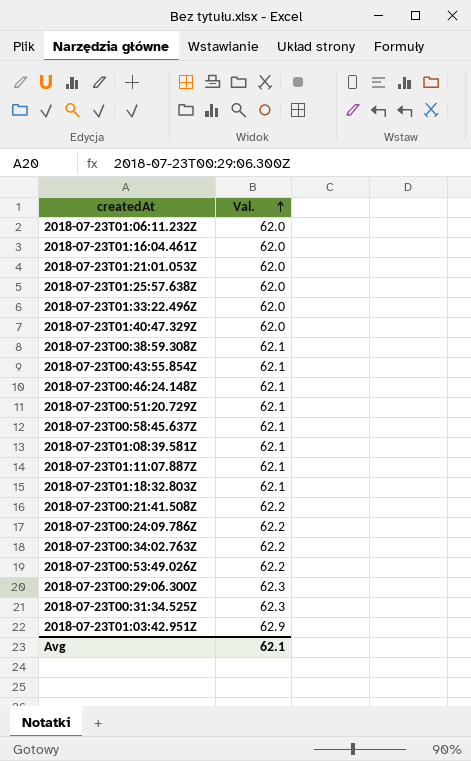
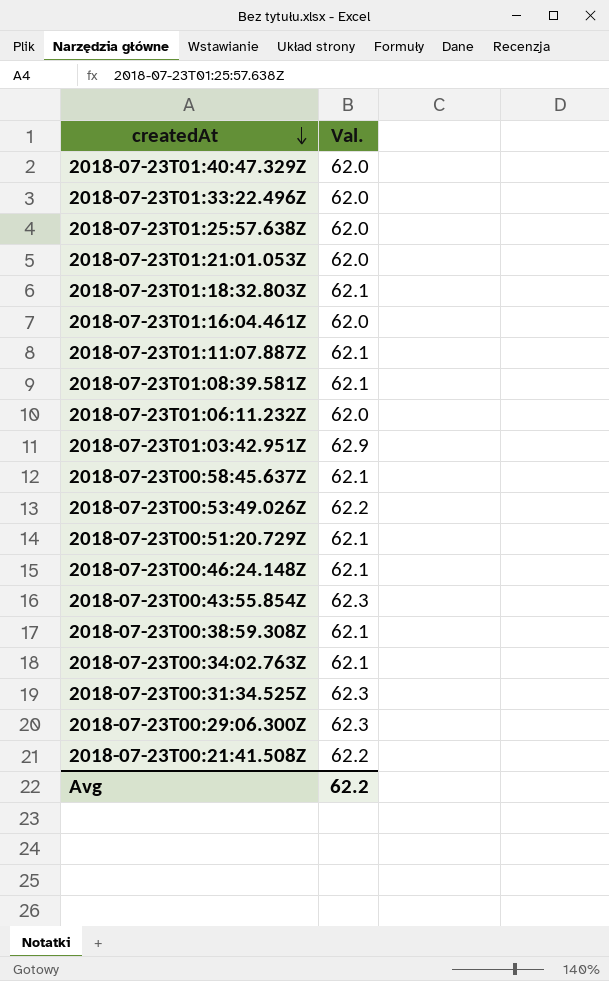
row order: Val. ascending -> createdAt descending
row 2018-07-23T00:24:09.786Z: 62.2 -> none
2018-07-23T00:43:55.854Z | Val.: 62.1 -> 62.3
2018-07-23T00:34:02.763Z | Val.: 62.2 -> 62.1
Avg | Val.: 62.1 -> 62.2

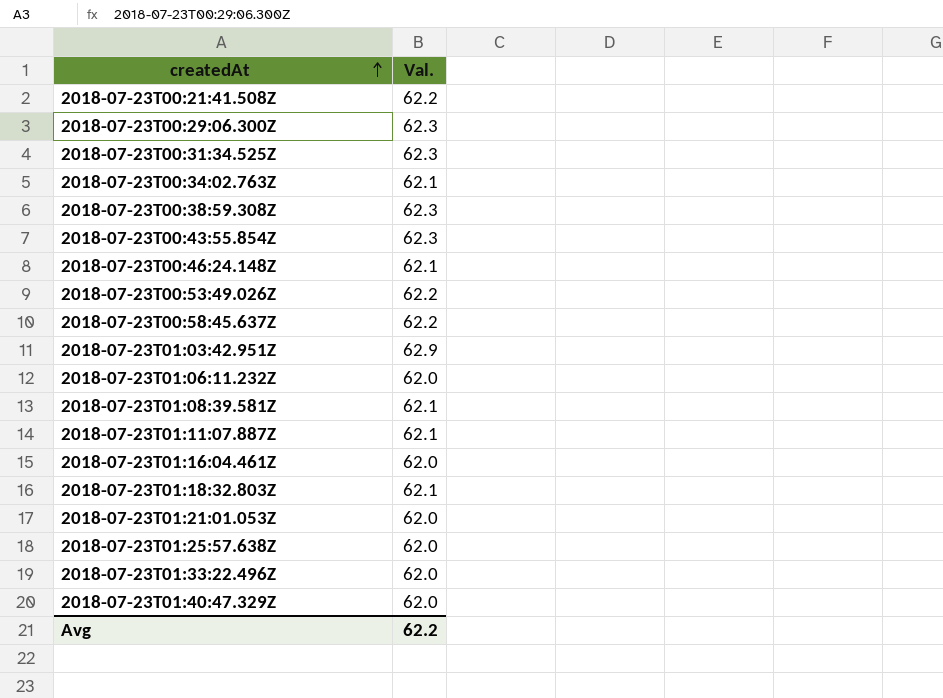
row order: createdAt descending -> createdAt ascending
row 2018-07-23T00:51:20.729Z: 62.1 -> none
2018-07-23T00:38:59.308Z | Val.: 62.1 -> 62.3
2018-07-23T00:58:45.637Z | Val.: 62.1 -> 62.2

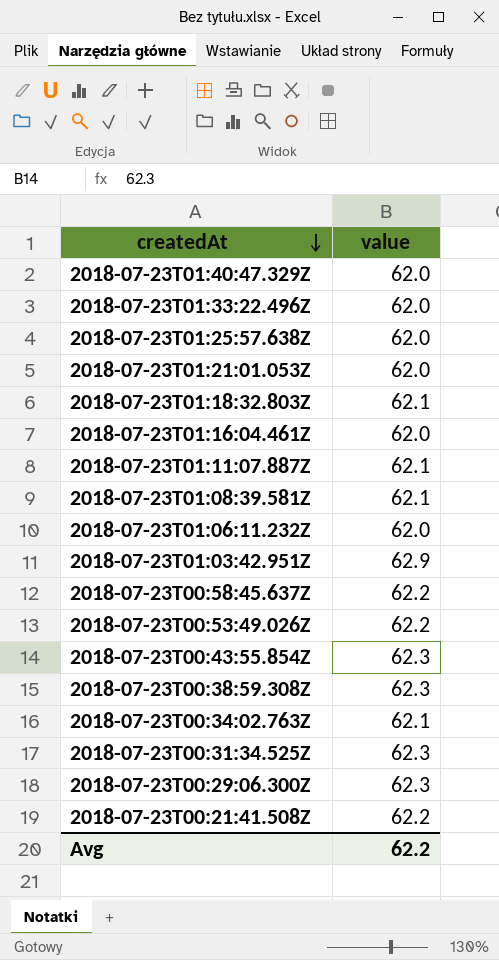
row order: createdAt ascending -> createdAt descending
column name: Val. -> value
row 2018-07-23T00:46:24.148Z: 62.1 -> none

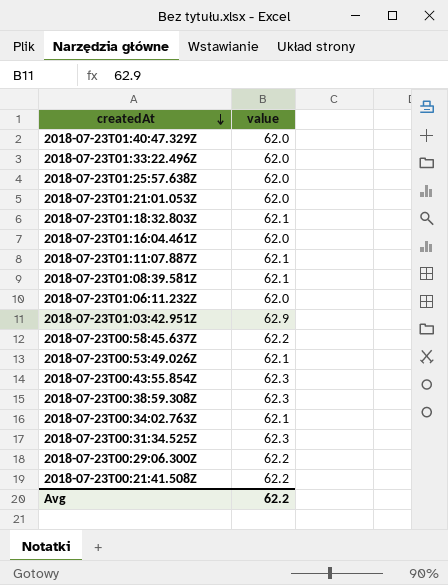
2018-07-23T00:53:49.026Z | value: 62.2 -> 62.1
2018-07-23T00:29:06.300Z | value: 62.3 -> 62.2

